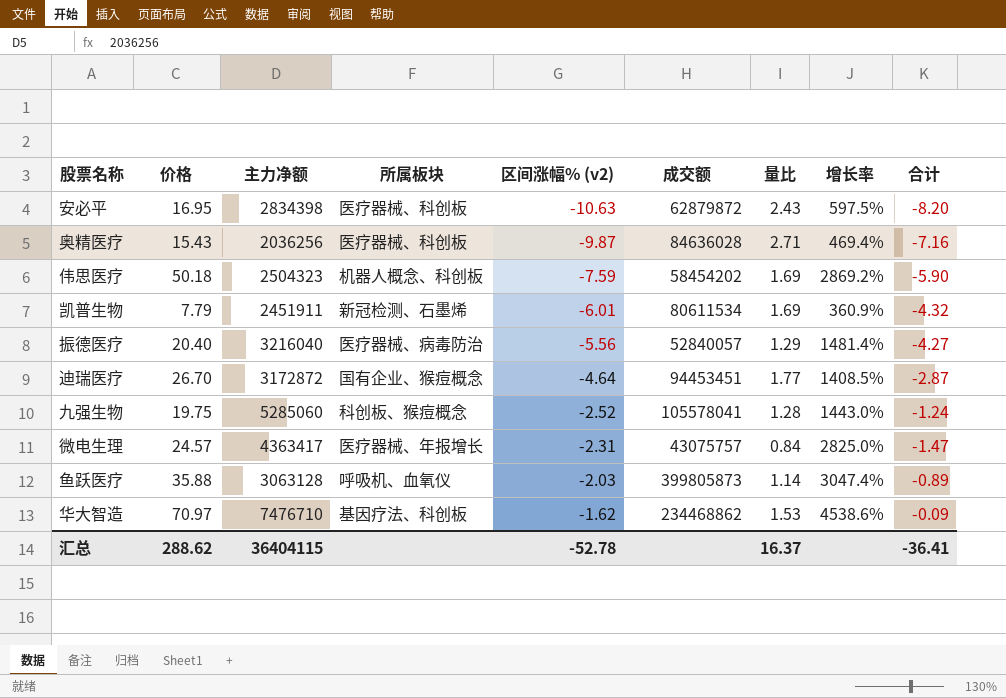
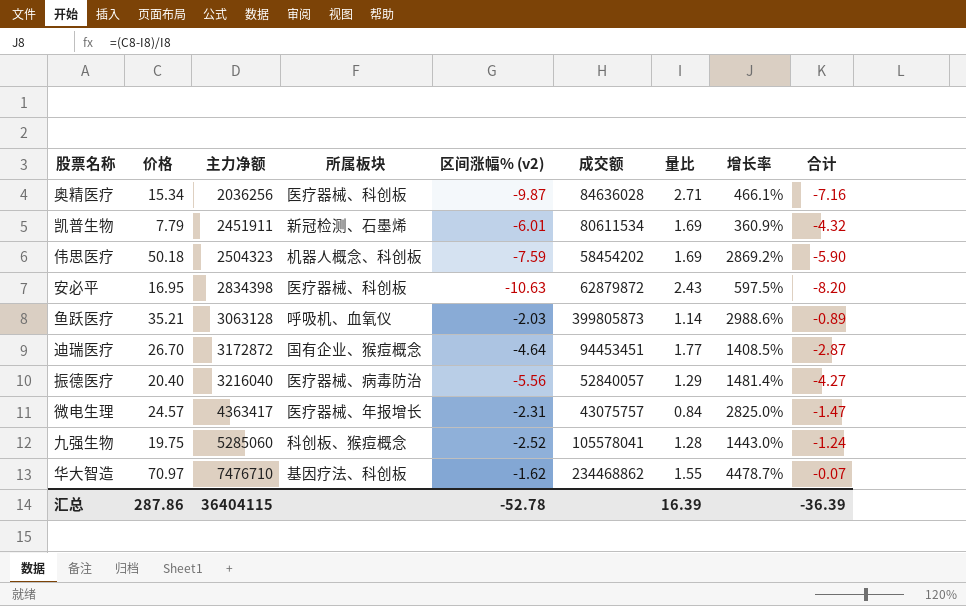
row order: 区间涨幅% (v2) ascending -> 主力净额 ascending
奥精医疗 | 价格: 15.43 -> 15.34
奥精医疗 | 增长率: 469.4% -> 466.1%
鱼跃医疗 | 价格: 35.88 -> 35.21
鱼跃医疗 | 增长率: 3047.4% -> 2988.6%
华大智造 | 量比: 1.53 -> 1.55
华大智造 | 增长率: 4538.6% -> 4478.7%
华大智造 | 合计: -0.09 -> -0.07
汇总 | 价格: 288.62 -> 287.86
汇总 | 量比: 16.37 -> 16.39
汇总 | 合计: -36.41 -> -36.39

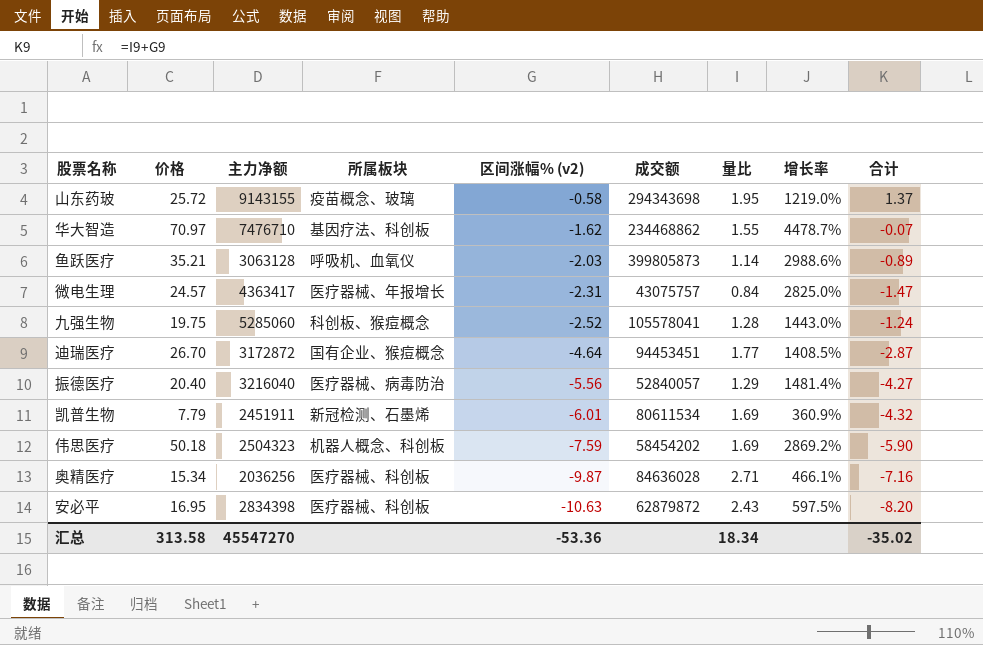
row order: 主力净额 ascending -> 区间涨幅% (v2) descending
row 山东药玻: none -> 25.72 | 9143155 | 疫苗概念、玻璃 | -0.58 | 294343698 | 1.95 | 1219.0% | 1.37
汇总 | 价格: 287.86 -> 313.58
汇总 | 主力净额: 36404115 -> 45547270
汇总 | 区间涨幅% (v2): -52.78 -> -53.36
汇总 | 量比: 16.39 -> 18.34
汇总 | 合计: -36.39 -> -35.02

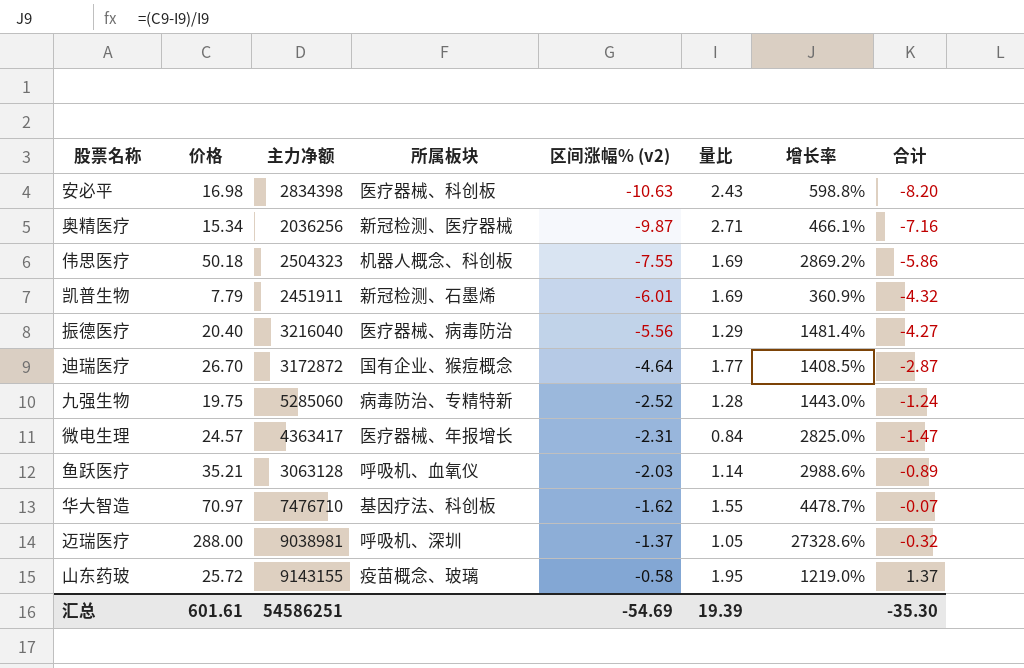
row order: 区间涨幅% (v2) descending -> 区间涨幅% (v2) ascending
column 成交额 | position: 6 -> none
安必平 | 价格: 16.95 -> 16.98
安必平 | 增长率: 597.5% -> 598.8%
奥精医疗 | 所属板块: 医疗器械、科创板 -> 新冠检测、医疗器械
伟思医疗 | 区间涨幅% (v2): -7.59 -> -7.55
伟思医疗 | 合计: -5.90 -> -5.86
九强生物 | 所属板块: 科创板、猴痘概念 -> 病毒防治、专精特新
row 迈瑞医疗: none -> 288.00 | 9038981 | 呼吸机、深圳 | -1.37 | 1.05 | 27328.6% | -0.32
汇总 | 价格: 313.58 -> 601.61
汇总 | 主力净额: 45547270 -> 54586251
汇总 | 区间涨幅% (v2): -53.36 -> -54.69
汇总 | 量比: 18.34 -> 19.39
汇总 | 合计: -35.02 -> -35.30

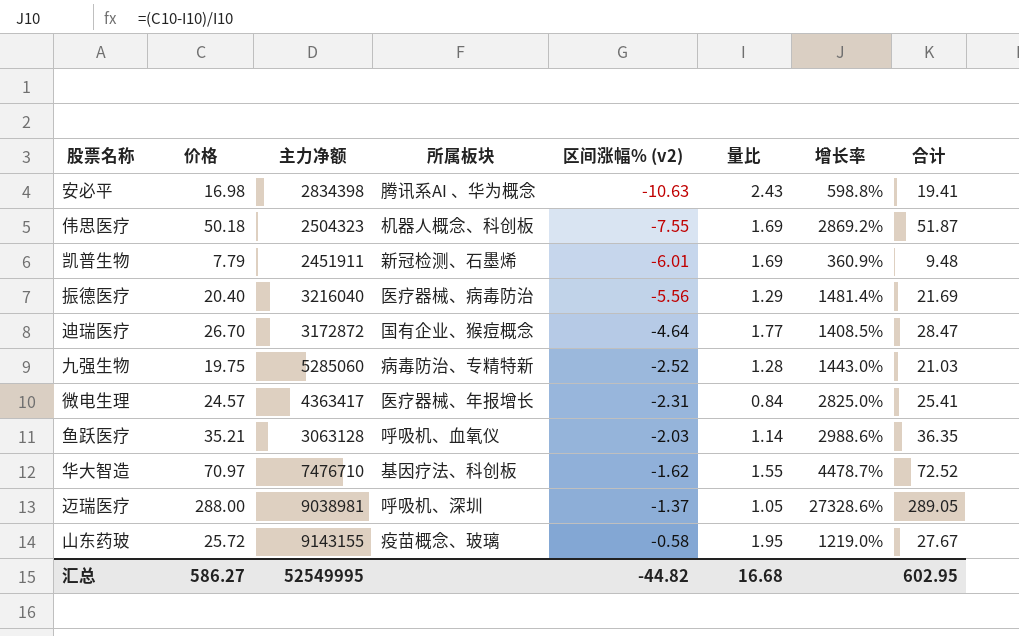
column 合计 | formula: [区间涨幅% (v2)] + [量比] -> [价格] + [量比]
row 奥精医疗: 15.34 | 2036256 | 新冠检测、医疗器械 | -9.87 | 2.71 | 466.1% | -7.16 -> none
安必平 | 所属板块: 医疗器械、科创板 -> 腾讯系AI 、华为概念
汇总 | 价格: 601.61 -> 586.27
汇总 | 主力净额: 54586251 -> 52549995
汇总 | 区间涨幅% (v2): -54.69 -> -44.82
汇总 | 量比: 19.39 -> 16.68
汇总 | 合计: -35.30 -> 602.95

